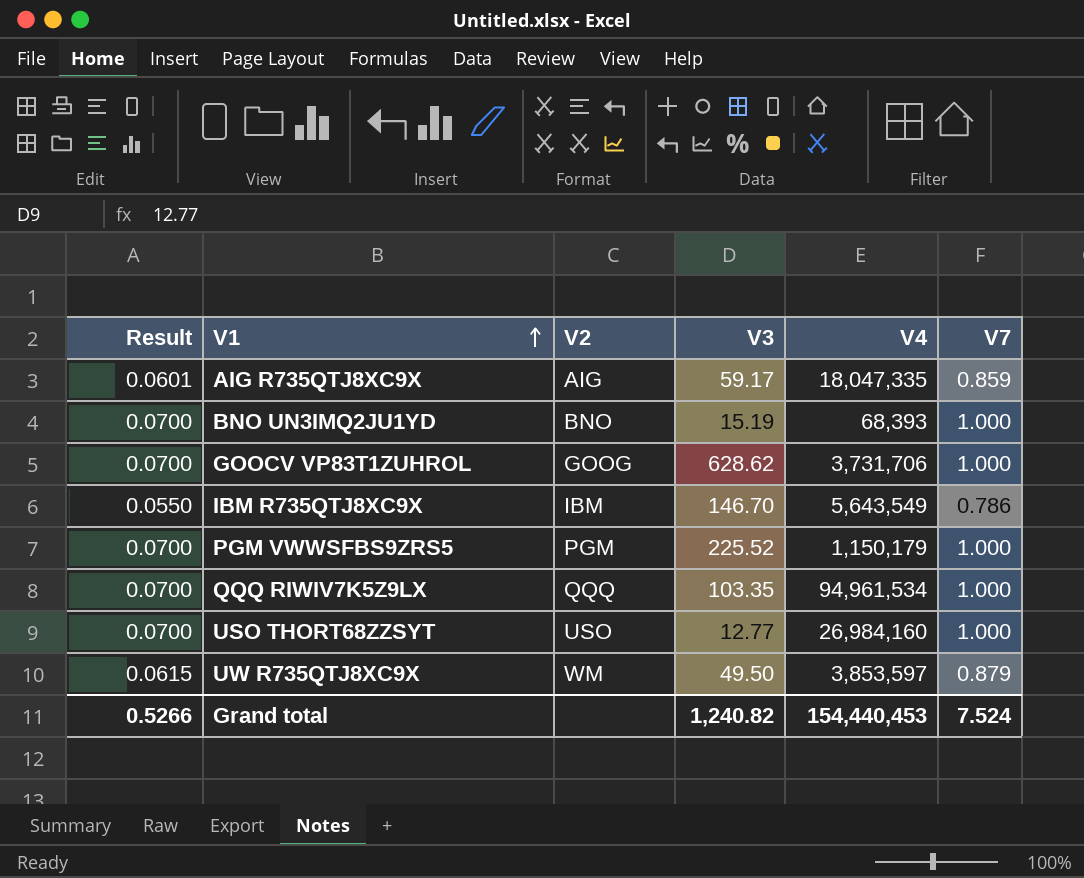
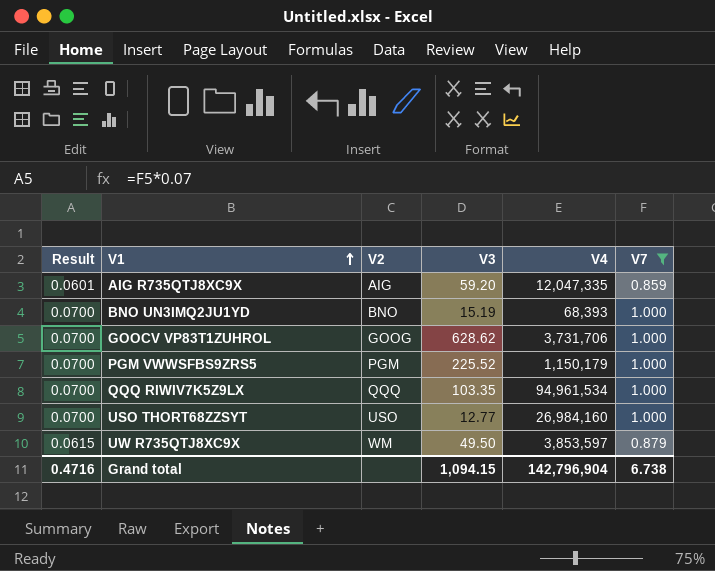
filter: none -> V7 != 0.786
AIG R735QTJ8XC9X | V3: 59.17 -> 59.20
AIG R735QTJ8XC9X | V4: 18,047,335 -> 12,047,335
Grand total | Result: 0.5266 -> 0.4716
Grand total | V3: 1,240.82 -> 1,094.15
Grand total | V4: 154,440,453 -> 142,796,904
Grand total | V7: 7.524 -> 6.738

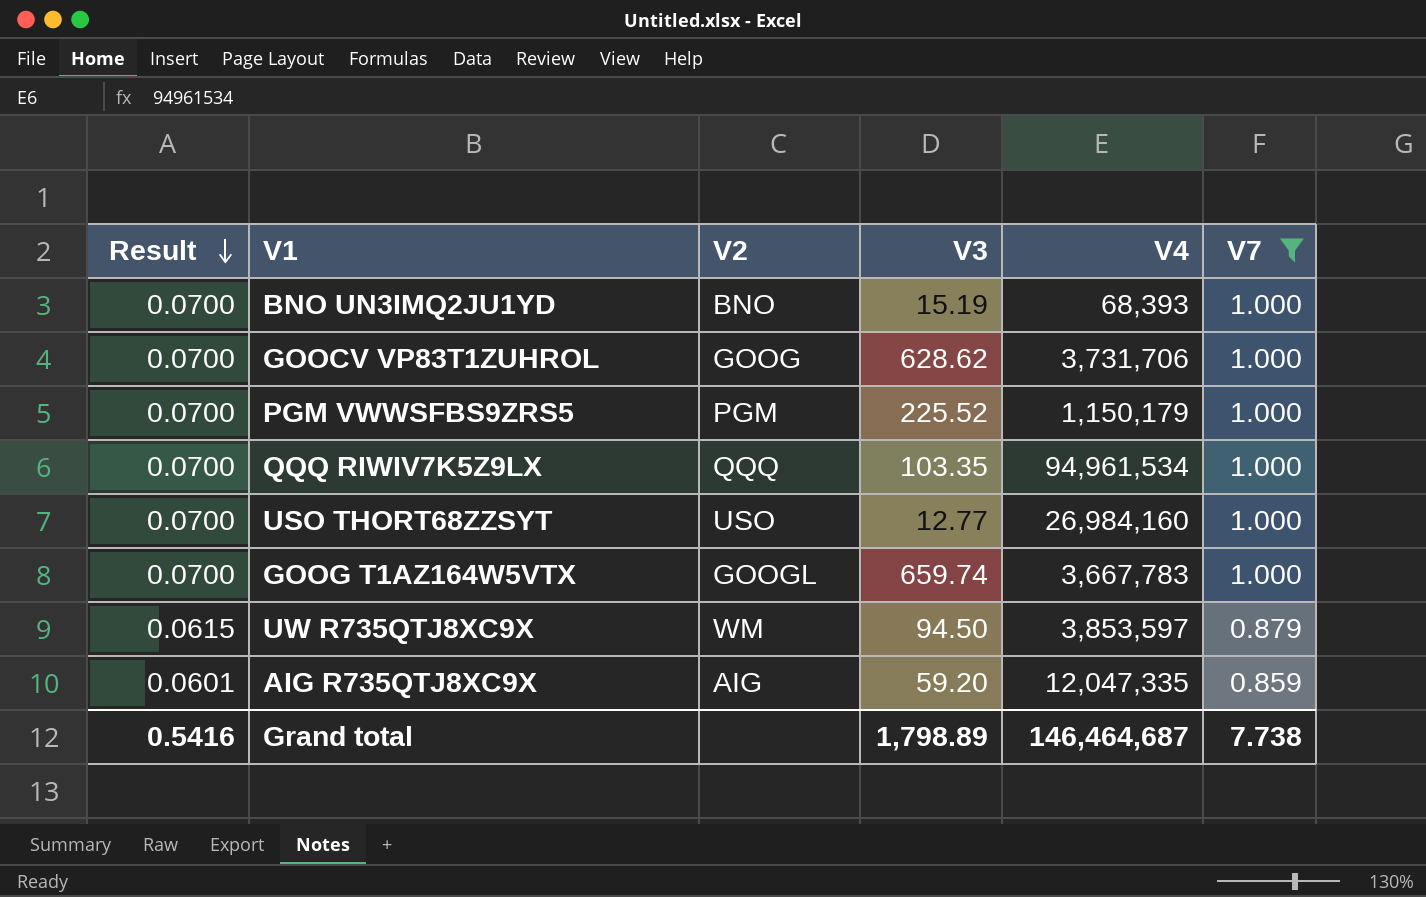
row order: V1 ascending -> Result descending
row GOOG T1AZ164W5VTX: none -> 0.0700 | GOOGL | 659.74 | 3,667,783 | 1.000
UW R735QTJ8XC9X | V3: 49.50 -> 94.50
Grand total | Result: 0.4716 -> 0.5416
Grand total | V3: 1,094.15 -> 1,798.89
Grand total | V4: 142,796,904 -> 146,464,687
Grand total | V7: 6.738 -> 7.738

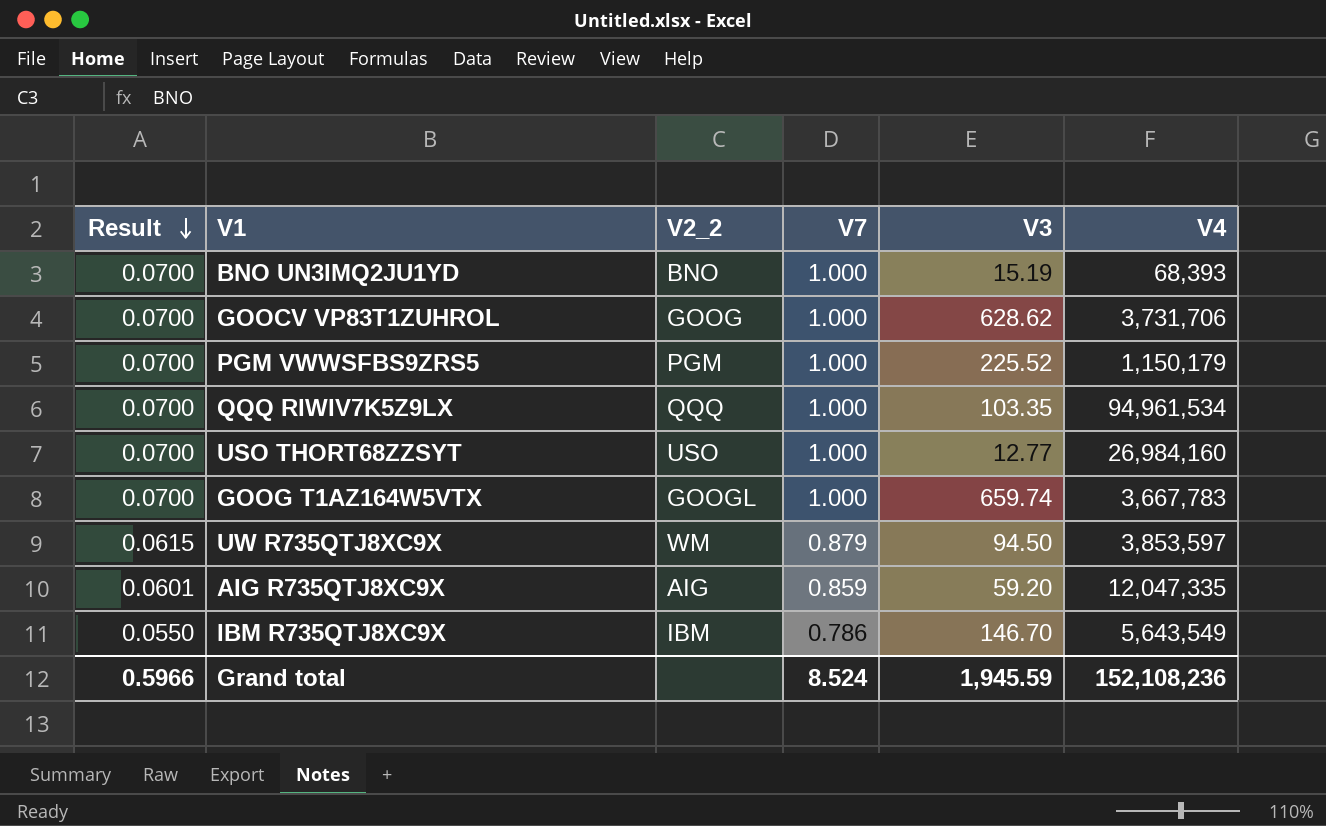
filter: V7 != 0.786 -> none
column name: V2 -> V2_2
column V7 | position: 6 -> 4
Grand total | Result: 0.5416 -> 0.5966
Grand total | V7: 7.738 -> 8.524
Grand total | V3: 1,798.89 -> 1,945.59
Grand total | V4: 146,464,687 -> 152,108,236

